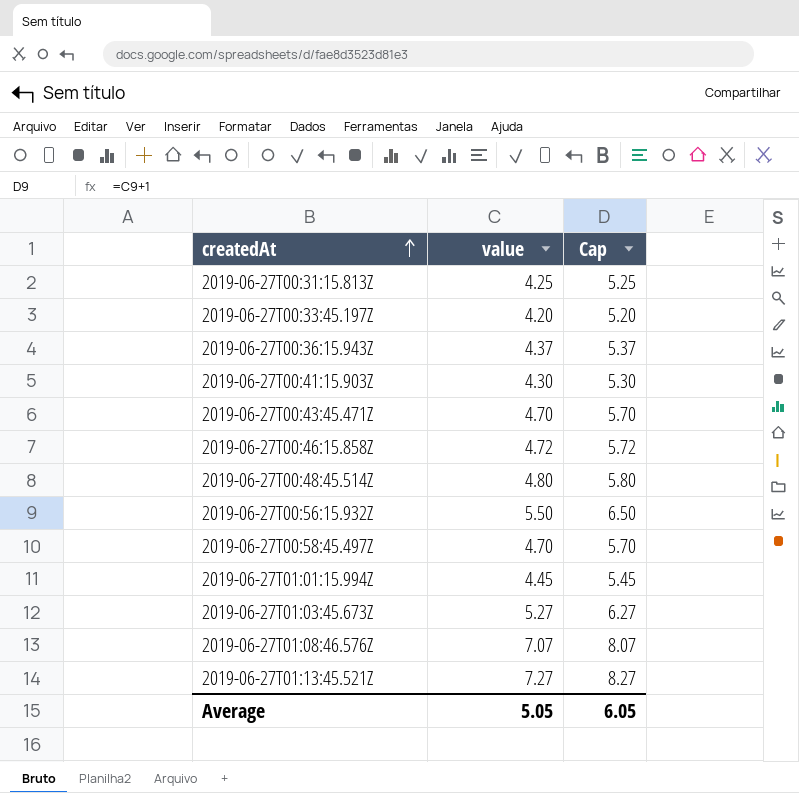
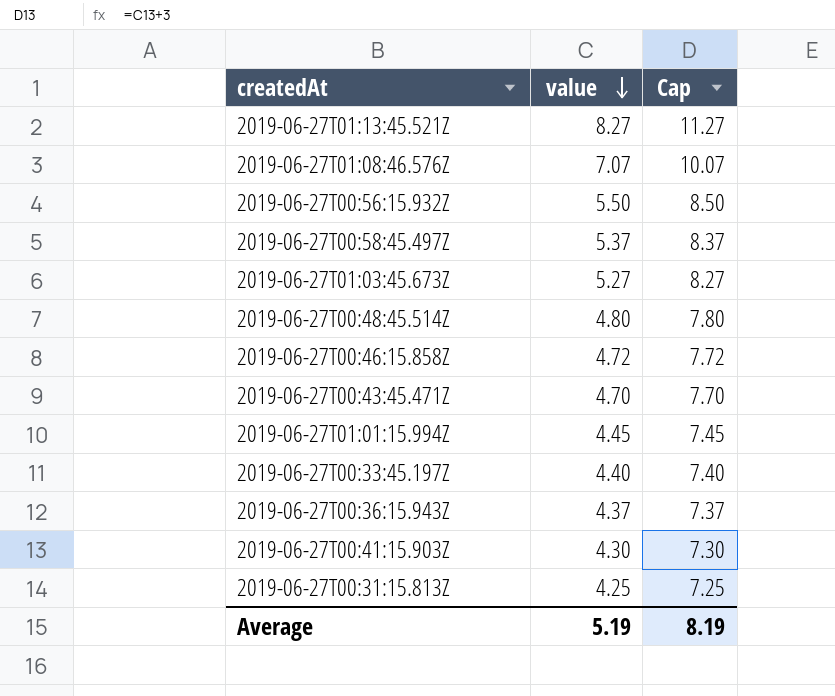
row order: createdAt ascending -> value descending
column Cap | formula: [value] + 1 -> [value] + 3
2019-06-27T01:13:45.521Z | value: 7.27 -> 8.27
2019-06-27T00:58:45.497Z | value: 4.70 -> 5.37
2019-06-27T00:33:45.197Z | value: 4.20 -> 4.40
Average | value: 5.05 -> 5.19
Average | Cap: 6.05 -> 8.19

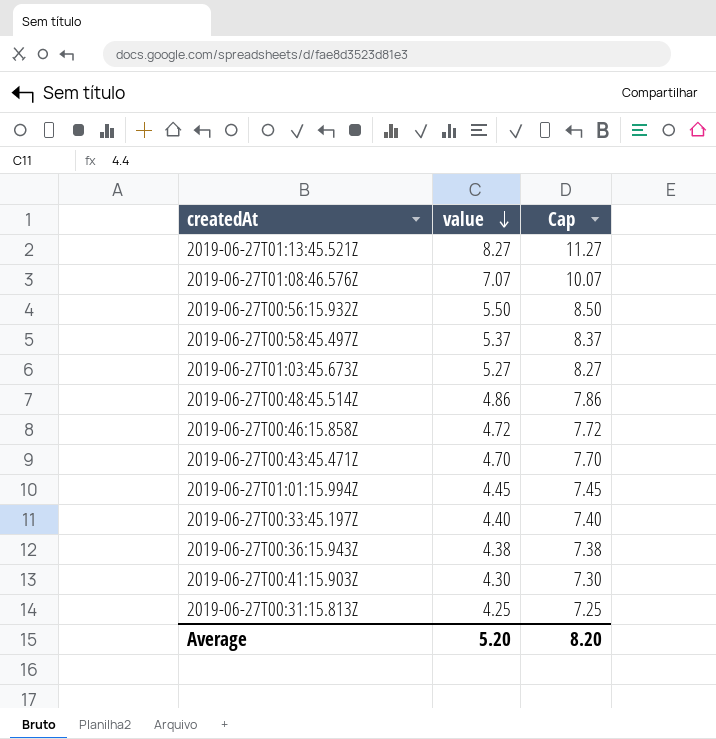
2019-06-27T00:48:45.514Z | value: 4.80 -> 4.86
2019-06-27T00:48:45.514Z | Cap: 7.80 -> 7.86
2019-06-27T00:36:15.943Z | value: 4.37 -> 4.38
2019-06-27T00:36:15.943Z | Cap: 7.37 -> 7.38
Average | value: 5.19 -> 5.20
Average | Cap: 8.19 -> 8.20

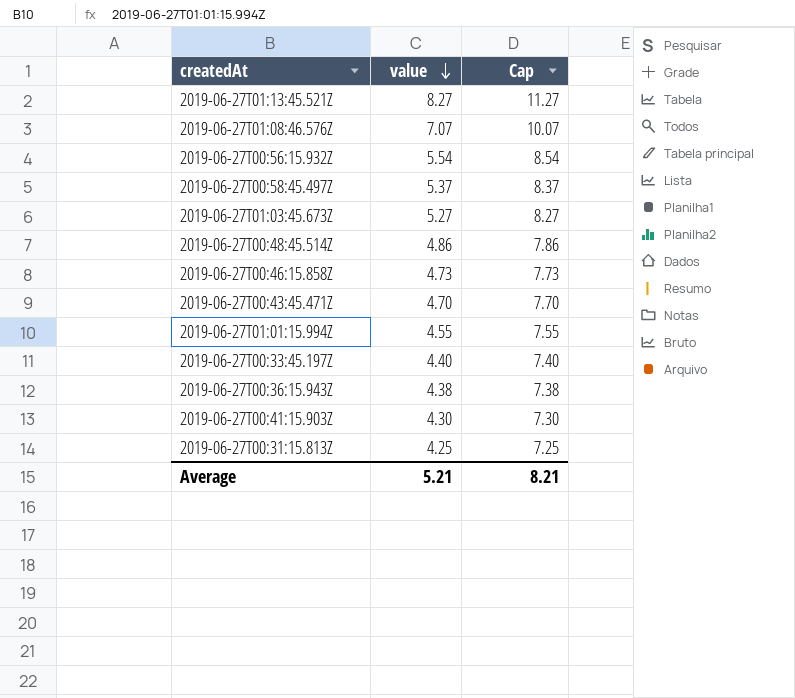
2019-06-27T00:56:15.932Z | value: 5.50 -> 5.54
2019-06-27T00:56:15.932Z | Cap: 8.50 -> 8.54
2019-06-27T00:46:15.858Z | value: 4.72 -> 4.73
2019-06-27T00:46:15.858Z | Cap: 7.72 -> 7.73
2019-06-27T01:01:15.994Z | value: 4.45 -> 4.55
2019-06-27T01:01:15.994Z | Cap: 7.45 -> 7.55
Average | value: 5.20 -> 5.21
Average | Cap: 8.20 -> 8.21

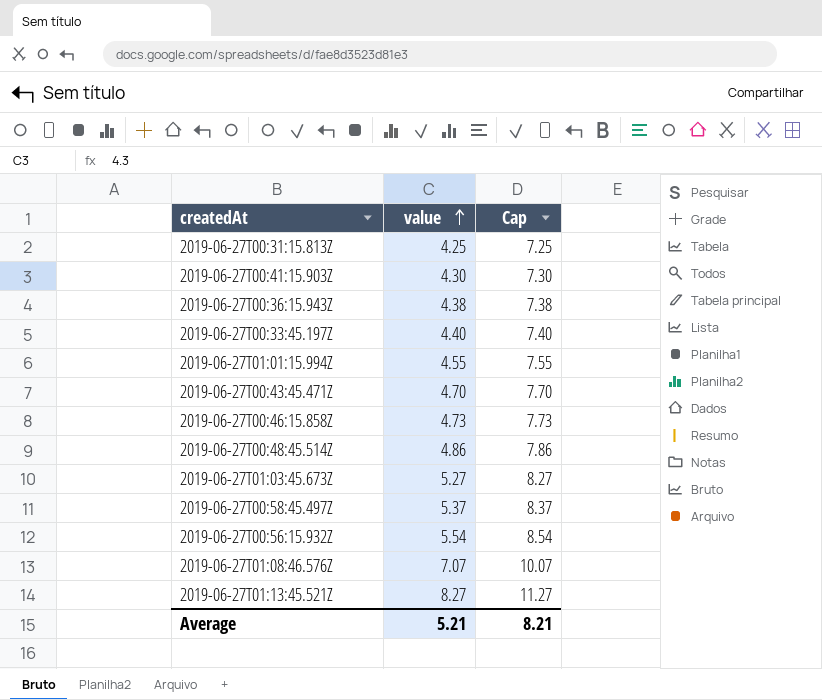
row order: value descending -> value ascending

